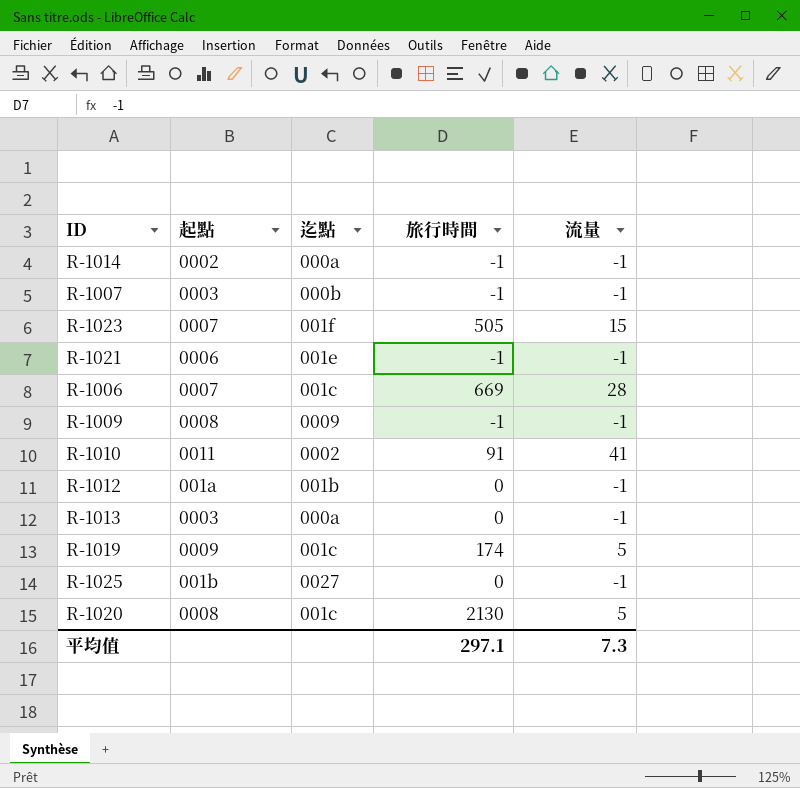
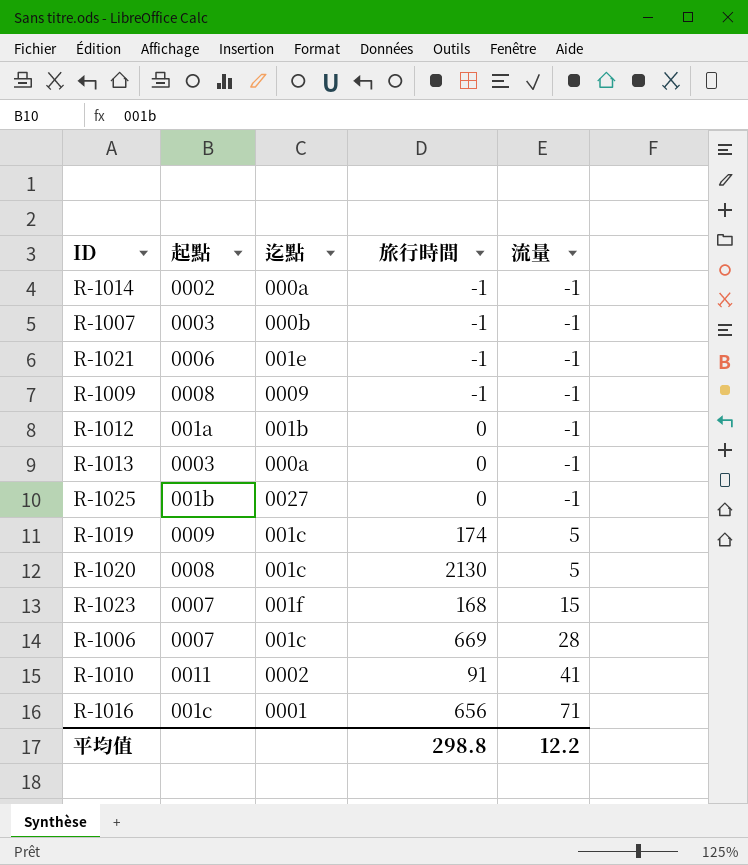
row order: none -> 流量 ascending
R-1023 | 旅行時間: 505 -> 168
row R-1016: none -> 001c | 0001 | 656 | 71
平均值 | 旅行時間: 297.1 -> 298.8
平均值 | 流量: 7.3 -> 12.2

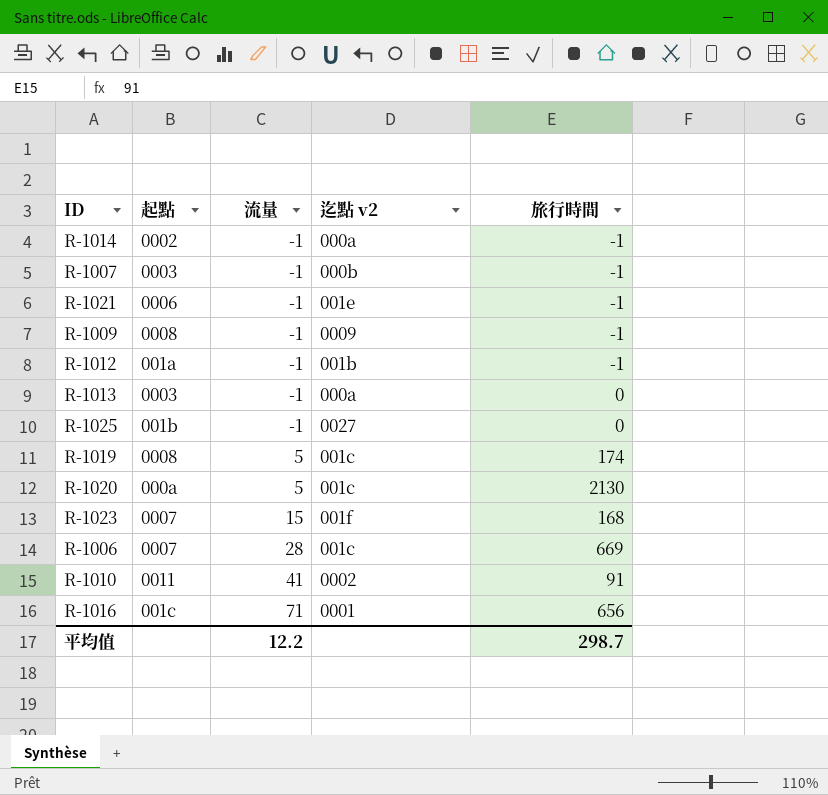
column 流量 | position: 5 -> 3
column name: 迄點 -> 迄點 v2
R-1012 | 旅行時間: 0 -> -1
R-1019 | 起點: 0009 -> 0008
R-1020 | 起點: 0008 -> 000a
平均值 | 旅行時間: 298.8 -> 298.7

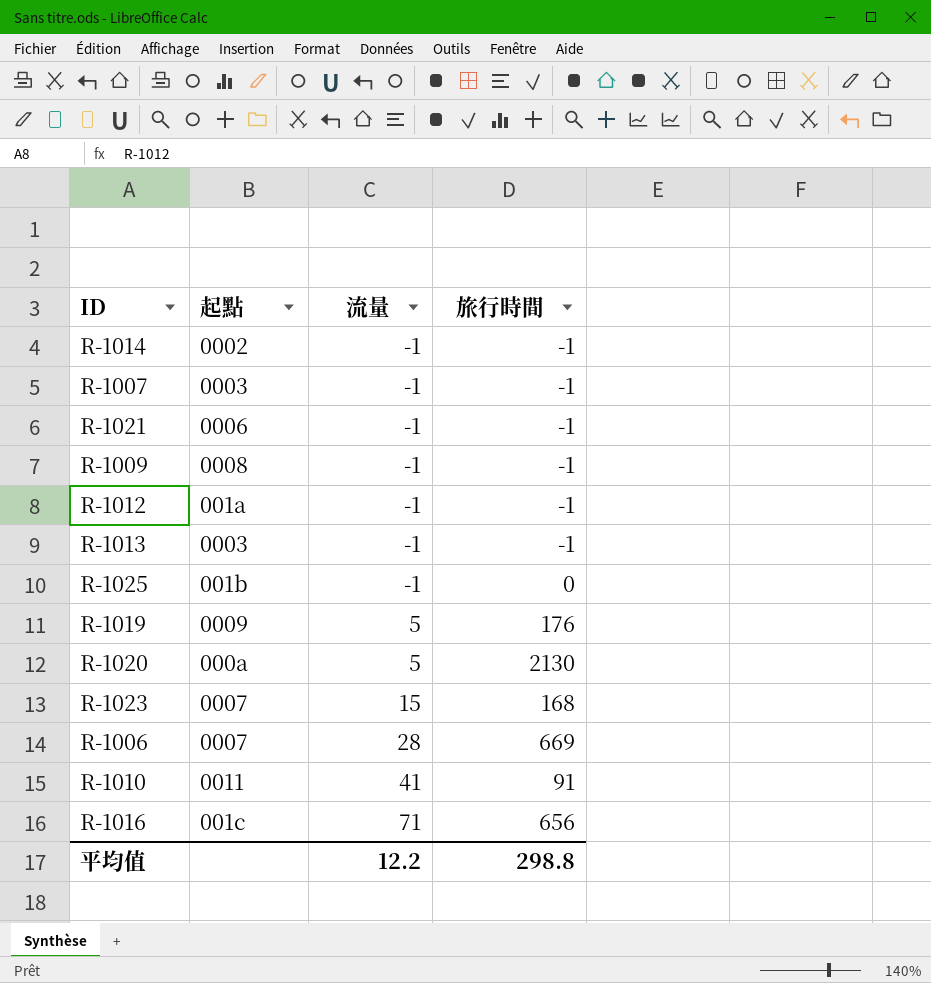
column 迄點 v2 | position: 4 -> none
R-1013 | 旅行時間: 0 -> -1
R-1019 | 起點: 0008 -> 0009
R-1019 | 旅行時間: 174 -> 176
平均值 | 旅行時間: 298.7 -> 298.8

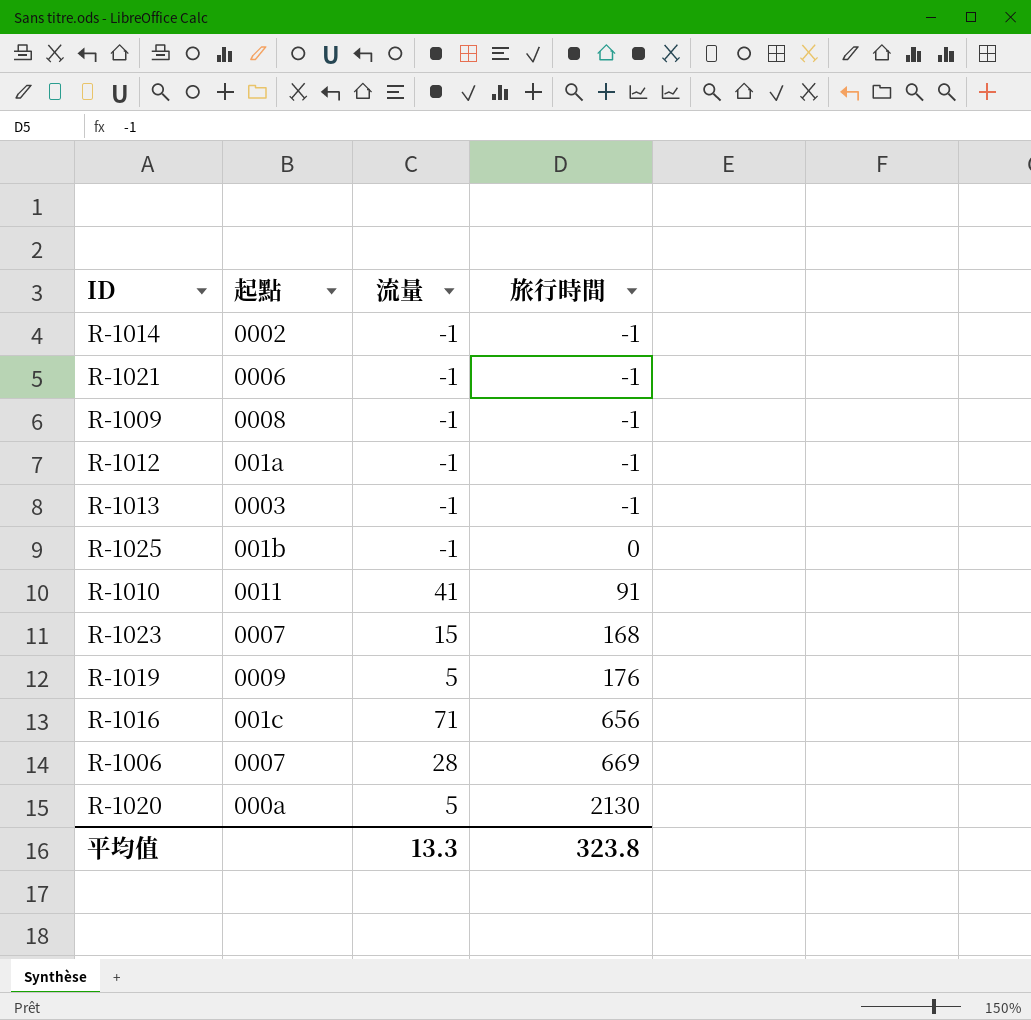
row order: 流量 ascending -> 旅行時間 ascending
row R-1007: 0003 | -1 | -1 -> none
平均值 | 流量: 12.2 -> 13.3
平均值 | 旅行時間: 298.8 -> 323.8

